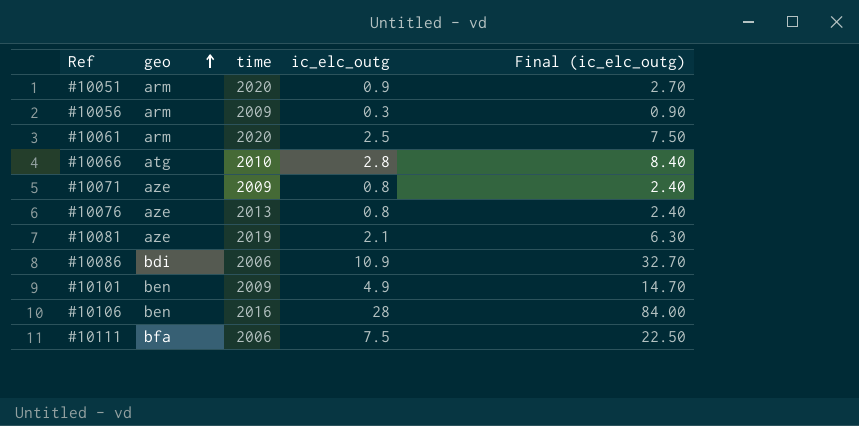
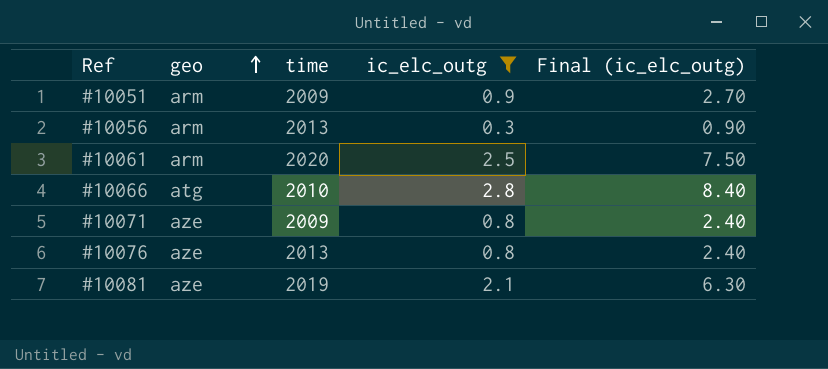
filter: none -> ic_elc_outg <= 2.8
#10051 | time: 2020 -> 2009
#10056 | time: 2009 -> 2013

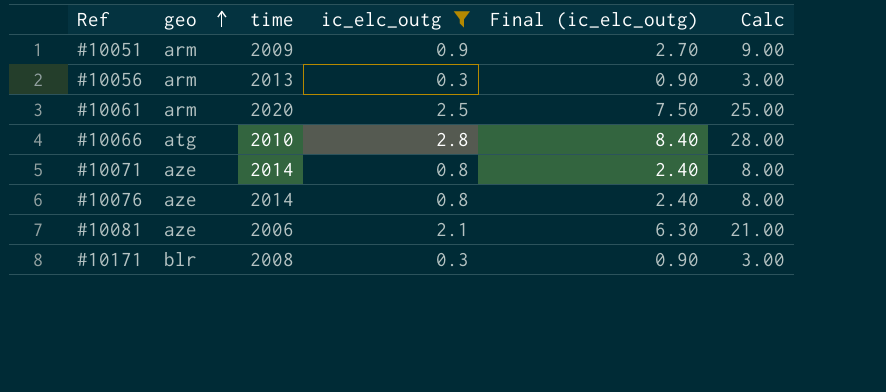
column Calc | formula: none -> [ic_elc_outg] * 10
#10071 | time: 2009 -> 2014
#10076 | time: 2013 -> 2014
#10081 | time: 2019 -> 2006
row #10171: none -> blr | 2008 | 0.3 | 0.90 | 3.00

